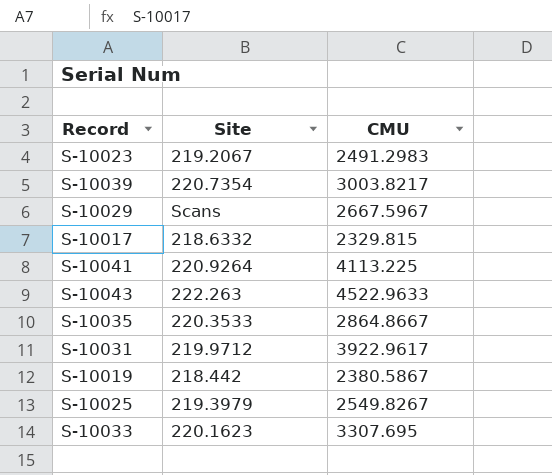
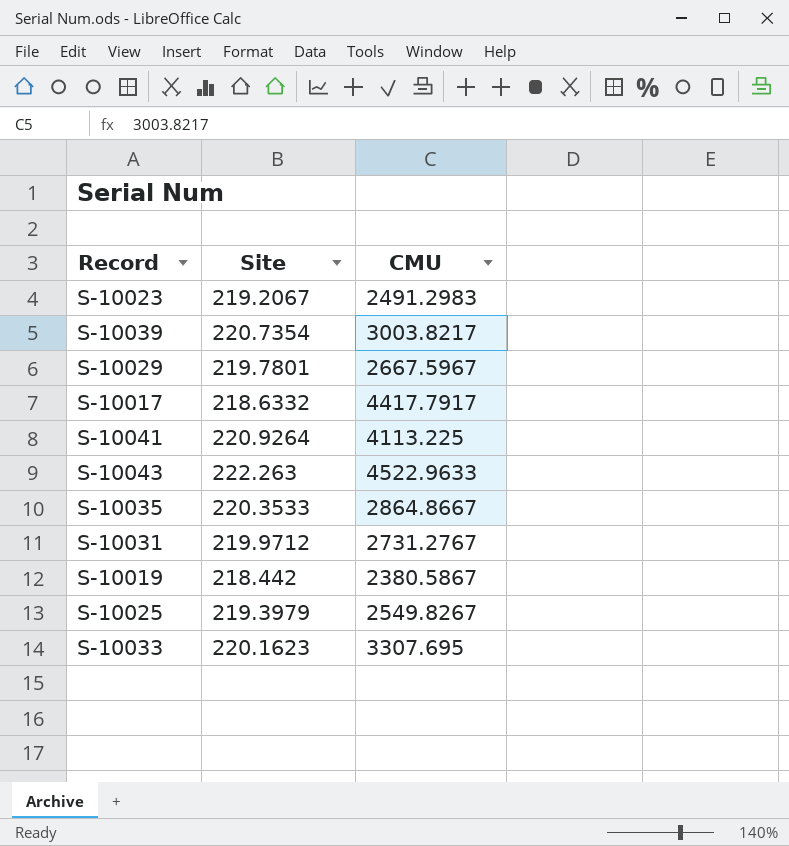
S-10029 | Site: Scans -> 219.7801
S-10017 | CMU: 2329.815 -> 4417.7917
S-10031 | CMU: 3922.9617 -> 2731.2767

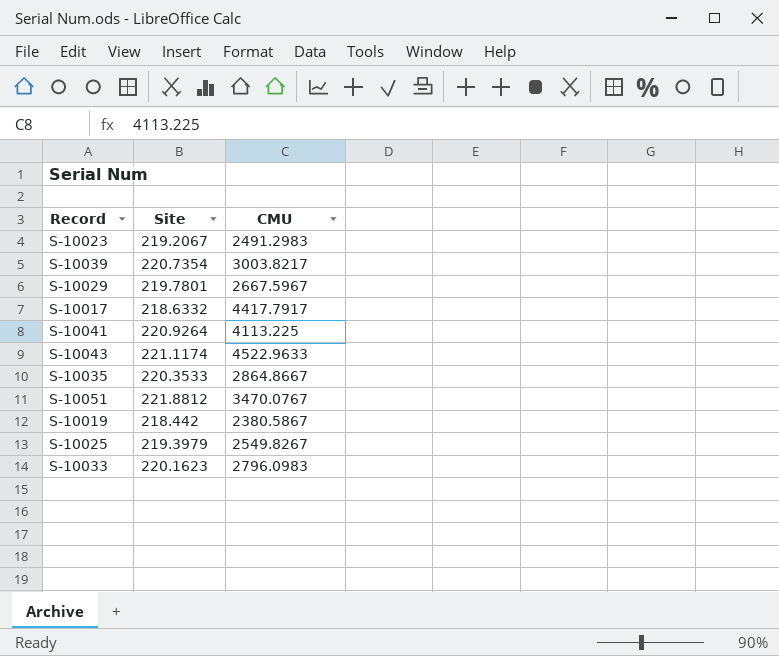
row S-10031: 219.9712 | 2731.2767 -> none
S-10043 | Site: 222.263 -> 221.1174
row S-10051: none -> 221.8812 | 3470.0767
S-10033 | CMU: 3307.695 -> 2796.0983

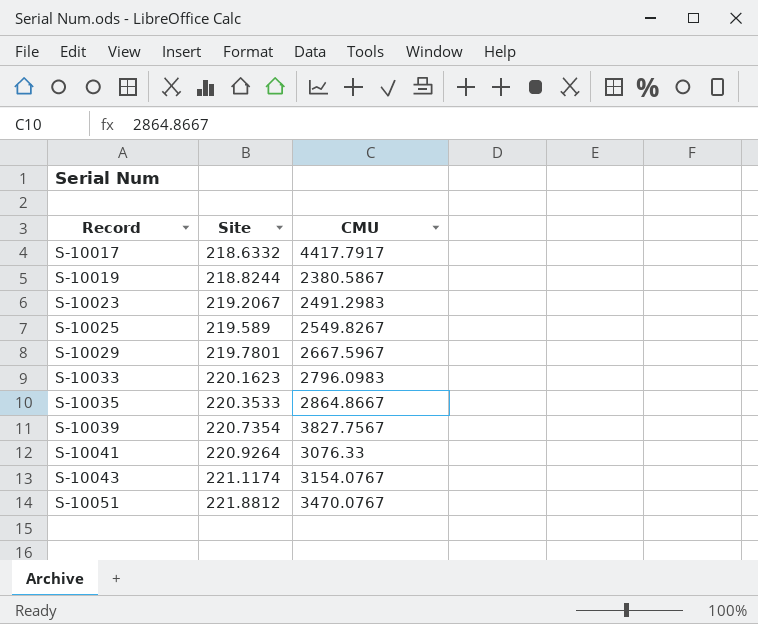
row order: none -> Record ascending
S-10019 | Site: 218.442 -> 218.8244
S-10025 | Site: 219.3979 -> 219.589
S-10039 | CMU: 3003.8217 -> 3827.7567
S-10041 | CMU: 4113.225 -> 3076.33
S-10043 | CMU: 4522.9633 -> 3154.0767

